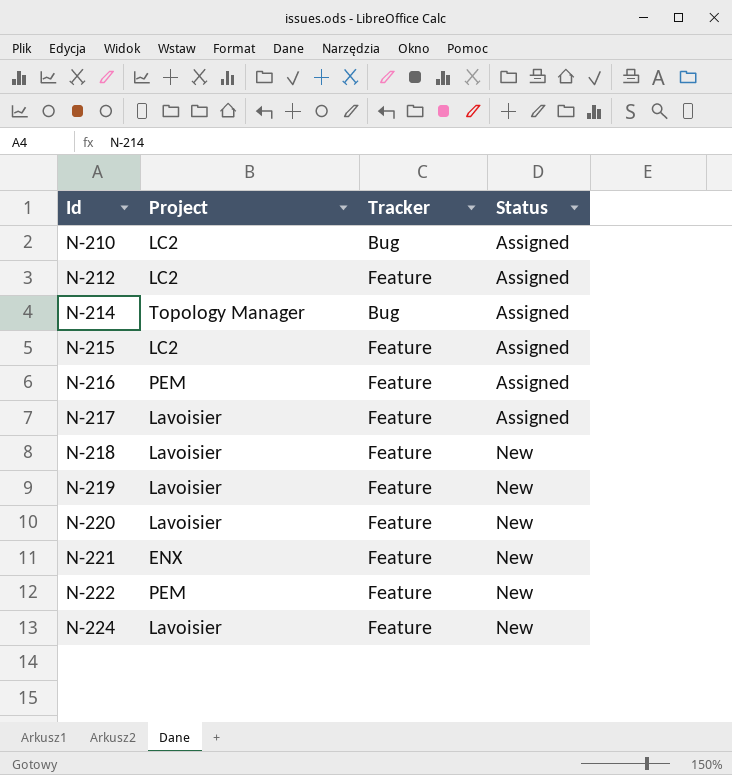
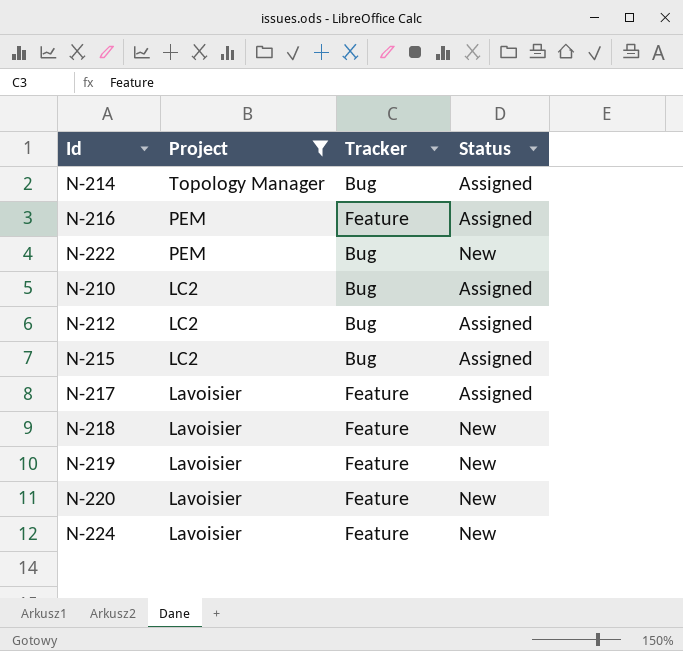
filter: none -> Project != ENX
row order: Id ascending -> Project descending
N-222 | Tracker: Feature -> Bug
N-212 | Tracker: Feature -> Bug
N-215 | Tracker: Feature -> Bug

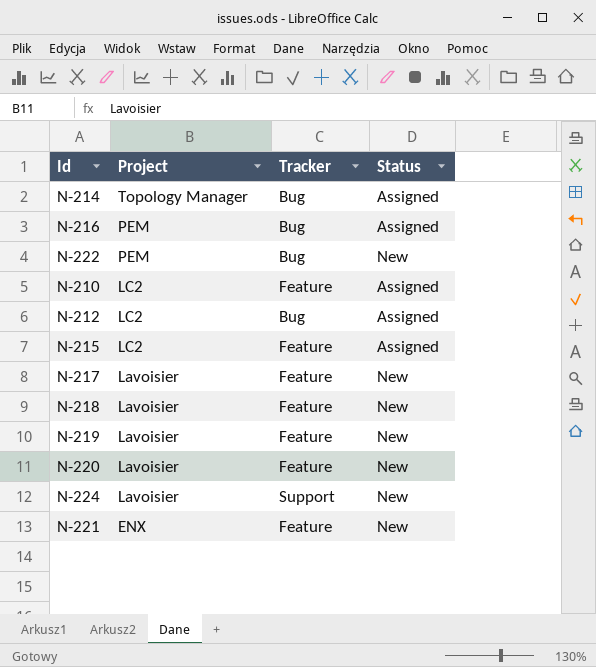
filter: Project != ENX -> none
N-216 | Tracker: Feature -> Bug
N-210 | Tracker: Bug -> Feature
N-215 | Tracker: Bug -> Feature
N-217 | Status: Assigned -> New
N-224 | Tracker: Feature -> Support

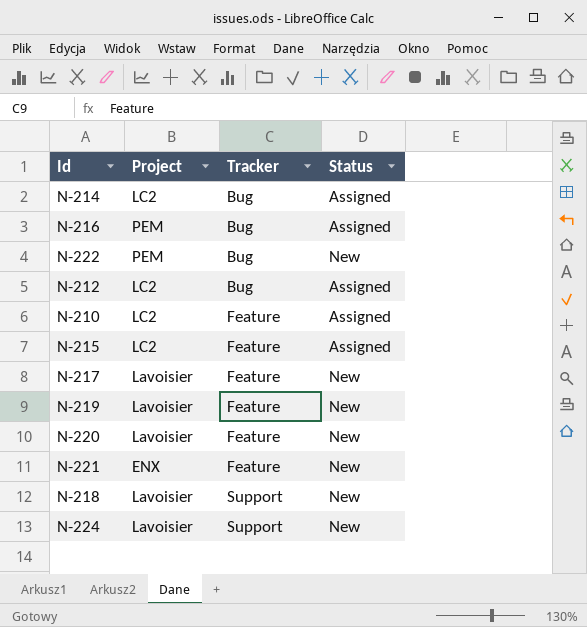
row order: Project descending -> Tracker ascending
N-214 | Project: Topology Manager -> LC2
N-218 | Tracker: Feature -> Support

